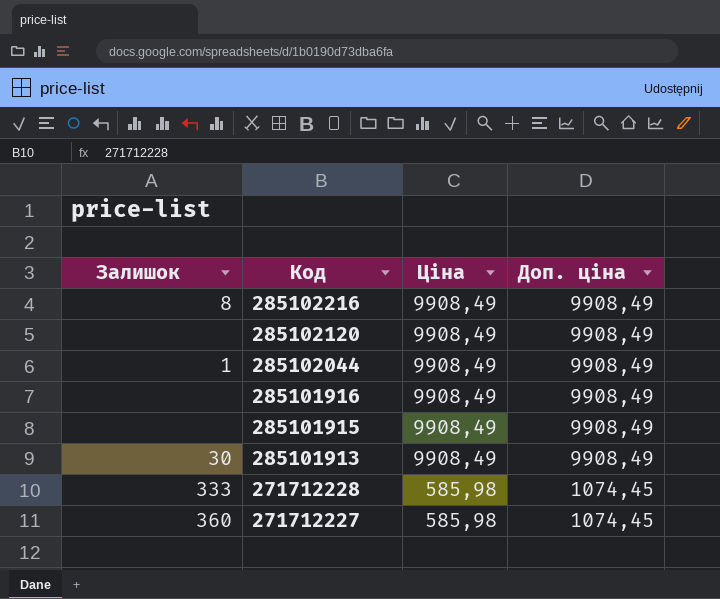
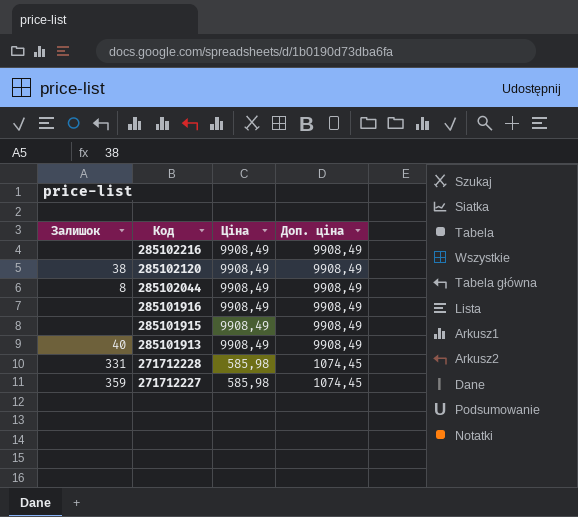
285102216 | Залишок: 8 -> none
285102120 | Залишок: none -> 38
285102044 | Залишок: 1 -> 8
285101913 | Залишок: 30 -> 40
271712228 | Залишок: 333 -> 331
271712227 | Залишок: 360 -> 359

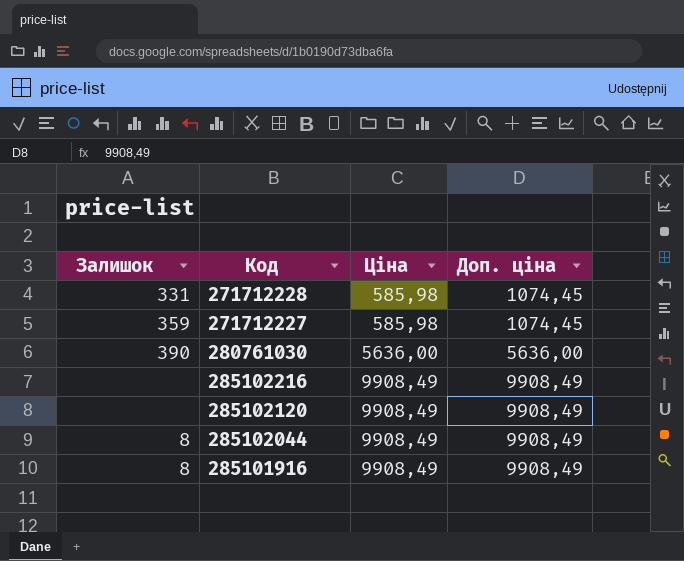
row order: Код descending -> Ціна ascending
row 285101915: none | 9908,49 | 9908,49 -> none
row 285101913: 40 | 9908,49 | 9908,49 -> none
row 280761030: none -> 390 | 5636,00 | 5636,00
285102120 | Залишок: 38 -> none
285101916 | Залишок: none -> 8

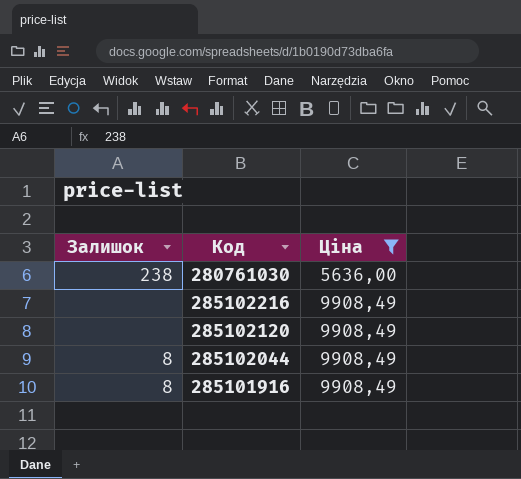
filter: none -> Ціна != 585,98
column Доп. ціна | position: 4 -> none
280761030 | Залишок: 390 -> 238

